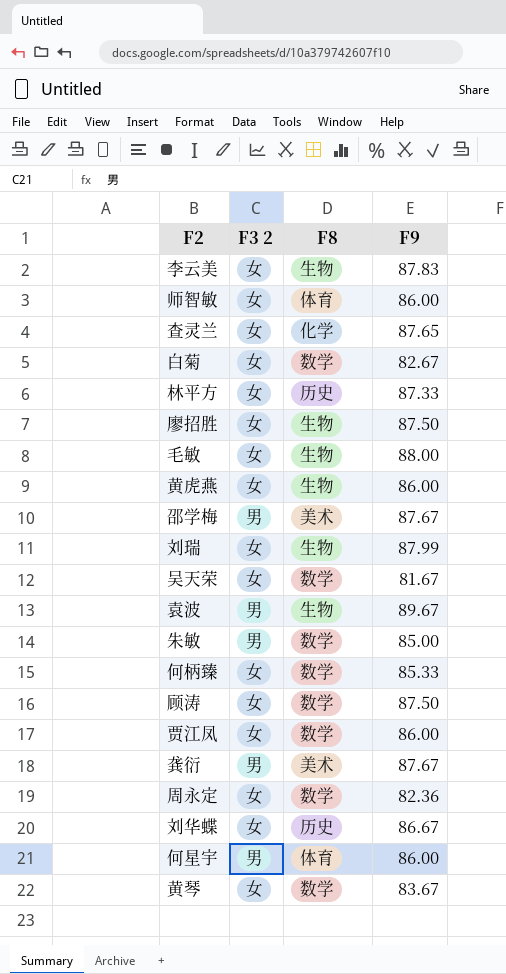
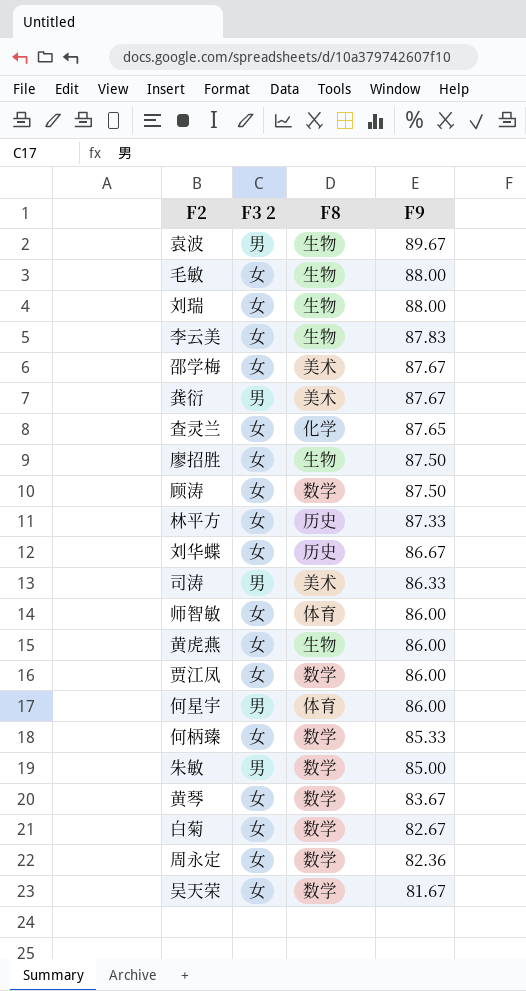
row order: none -> F9 descending
刘瑞 | F9: 87.99 -> 88.00
邵学梅 | F3 2: 男 -> 女
row 司涛: none -> 男 | 美术 | 86.33

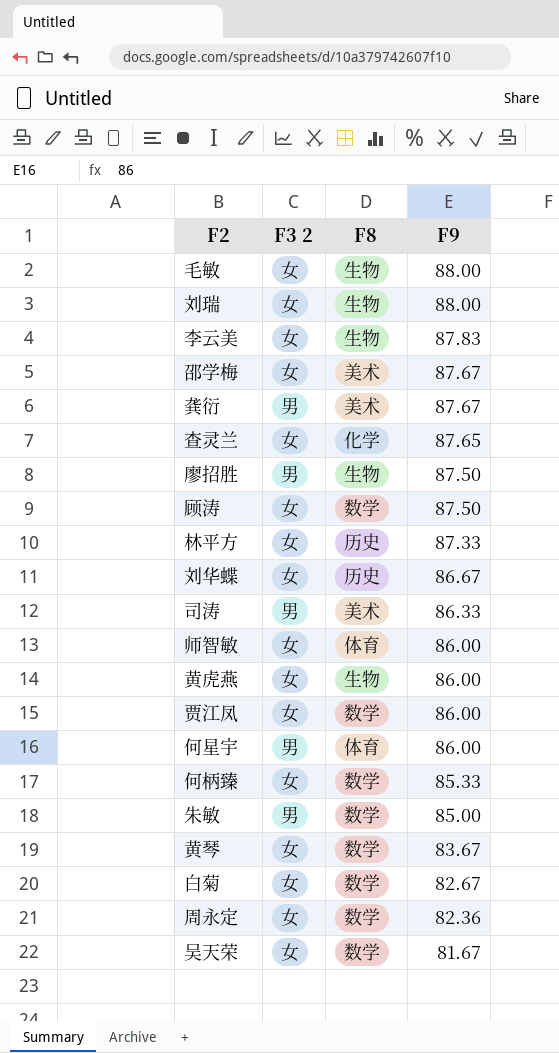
row 袁波: 男 | 生物 | 89.67 -> none
廖招胜 | F3 2: 女 -> 男

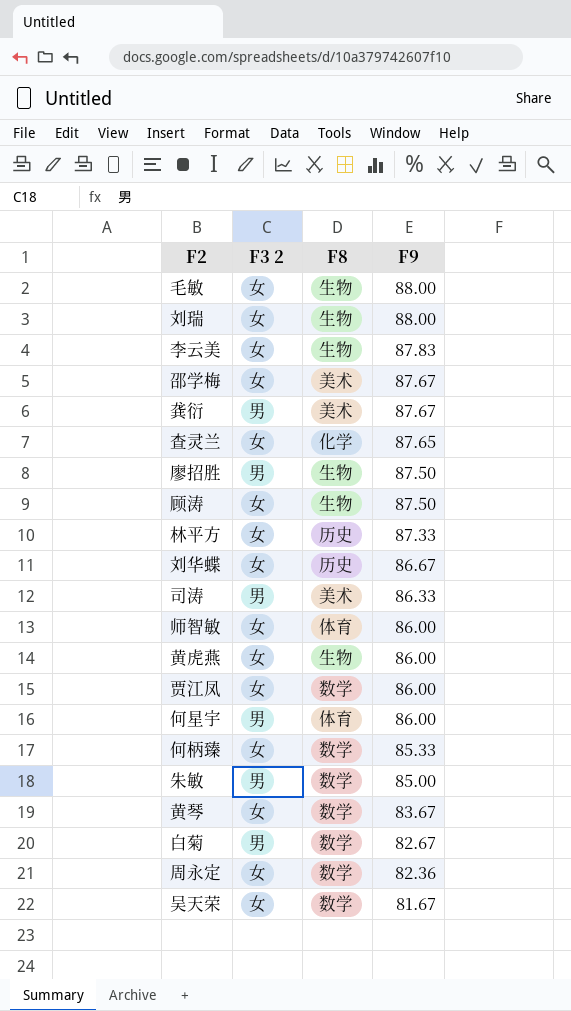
顾涛 | F8: 数学 -> 生物
白菊 | F3 2: 女 -> 男

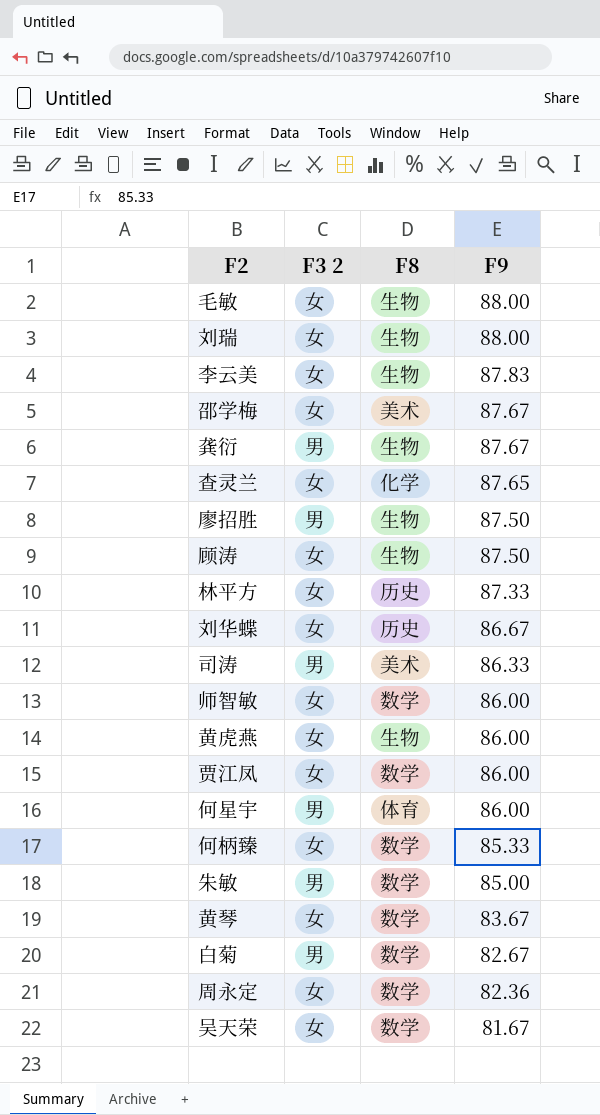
龚衍 | F8: 美术 -> 生物
师智敏 | F8: 体育 -> 数学

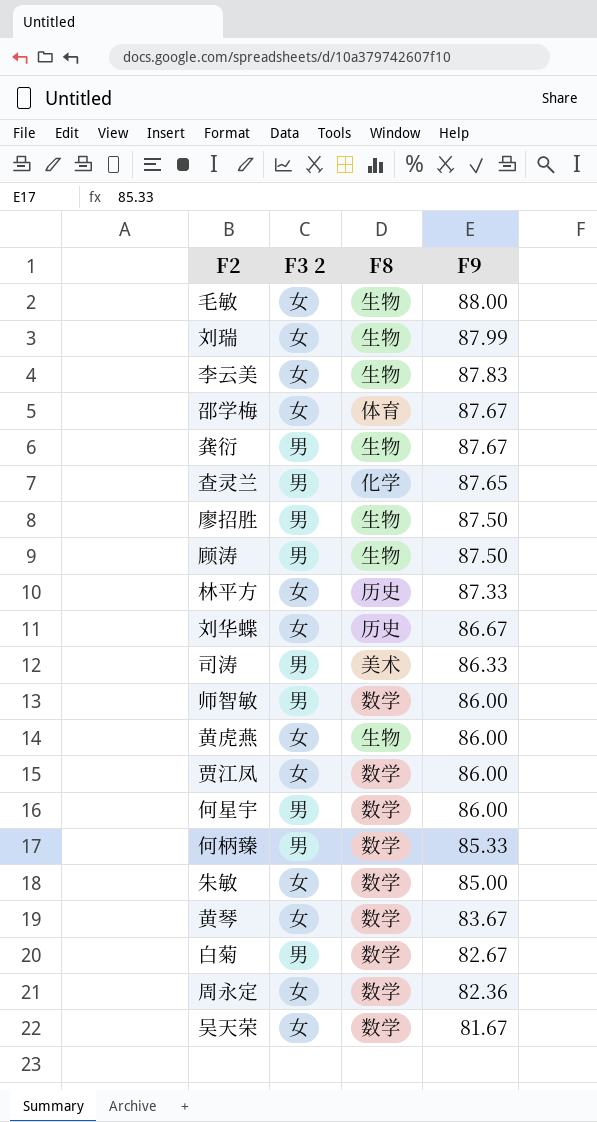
刘瑞 | F9: 88.00 -> 87.99
邵学梅 | F8: 美术 -> 体育
查灵兰 | F3 2: 女 -> 男
顾涛 | F3 2: 女 -> 男
师智敏 | F3 2: 女 -> 男
何星宇 | F8: 体育 -> 数学
何柄臻 | F3 2: 女 -> 男
朱敏 | F3 2: 男 -> 女

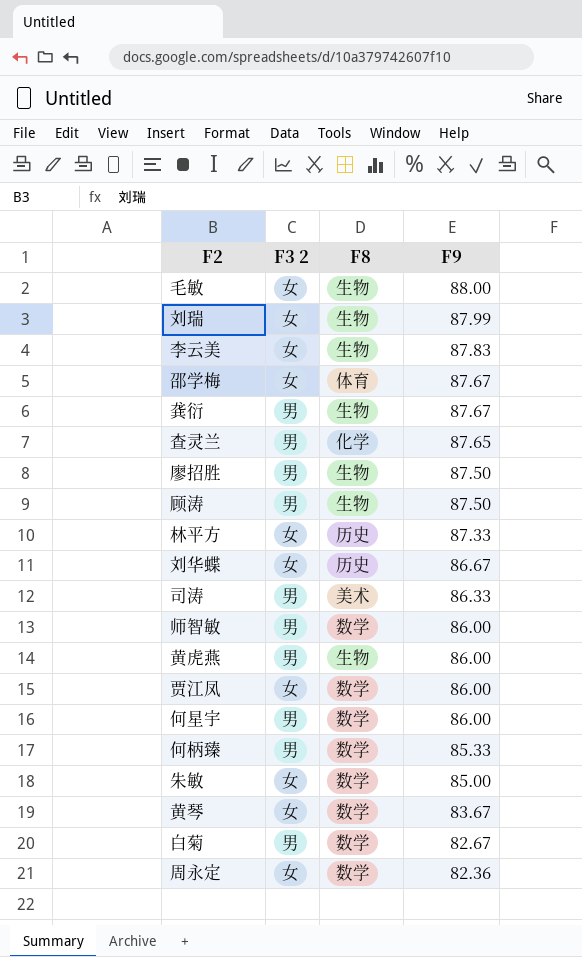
row 吴天荣: 女 | 数学 | 81.67 -> none
黄虎燕 | F3 2: 女 -> 男

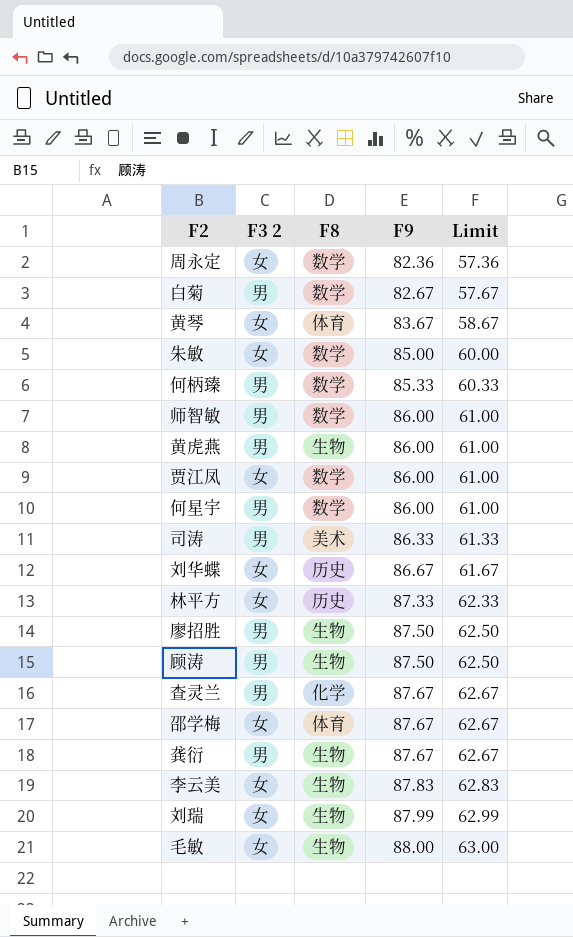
row order: F9 descending -> F9 ascending
column Limit | formula: none -> [F9] - 25
黄琴 | F8: 数学 -> 体育
查灵兰 | F9: 87.65 -> 87.67

